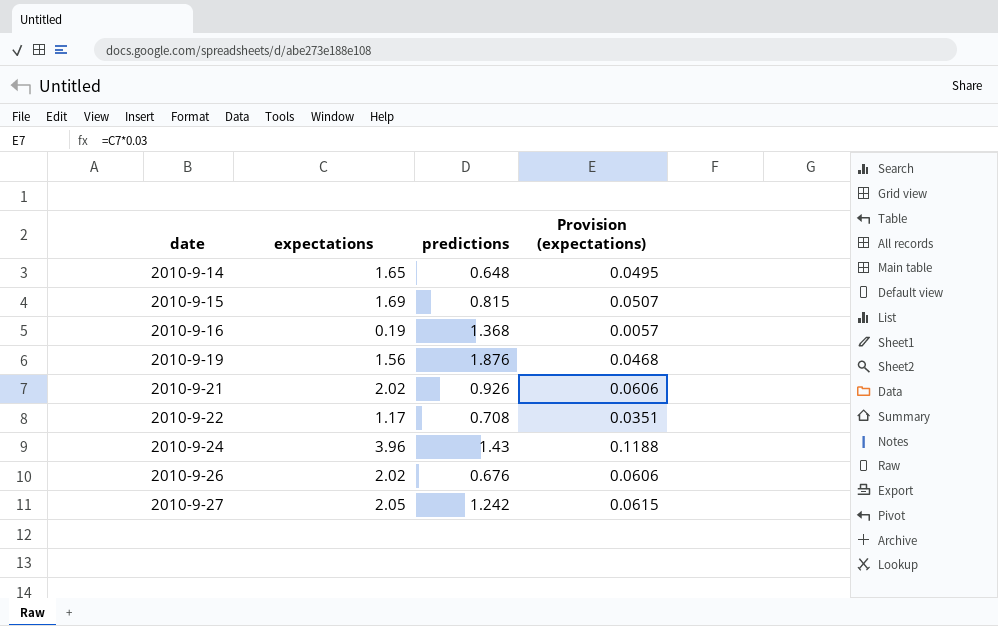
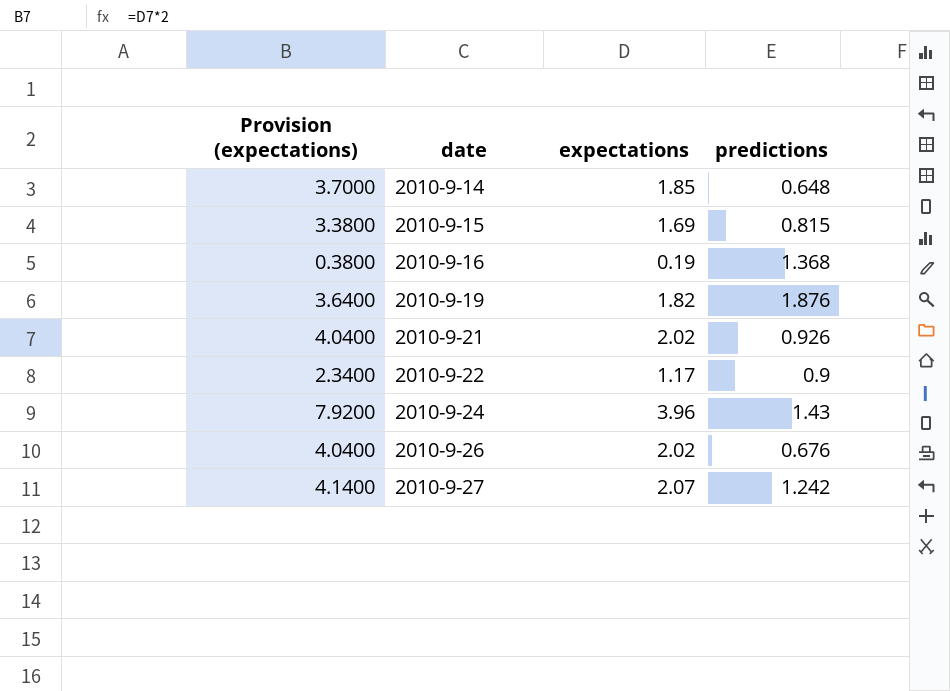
column Provision (expectations) | formula: [expectations] * 0.03 -> [expectations] * 2
column Provision (expectations) | position: 4 -> 1
2010-9-14 | expectations: 1.65 -> 1.85
2010-9-19 | expectations: 1.56 -> 1.82
2010-9-22 | predictions: 0.708 -> 0.9
2010-9-27 | expectations: 2.05 -> 2.07

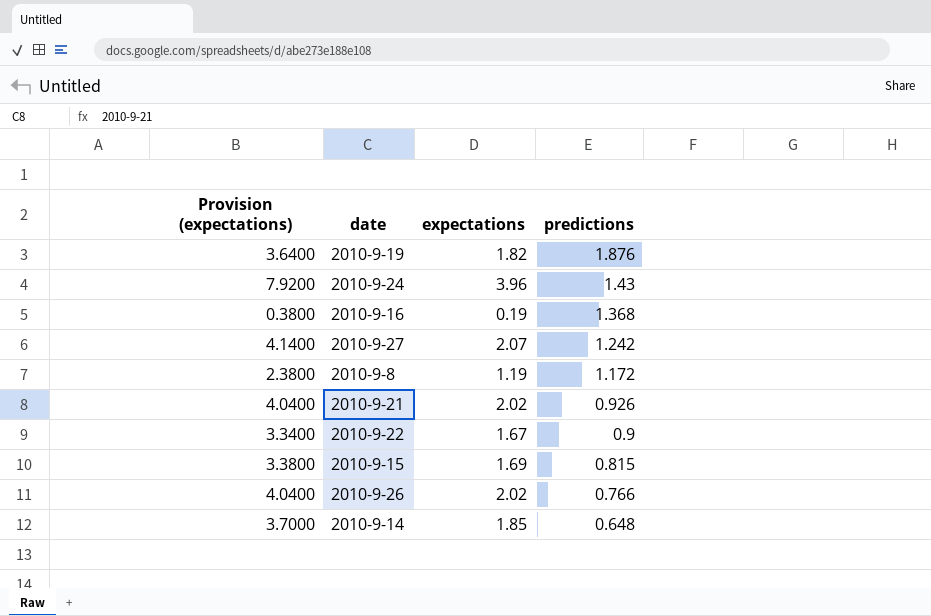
row order: date ascending -> predictions descending
row 2010-9-8: none -> 2.3800 | 1.19 | 1.172
2010-9-22 | Provision (expectations): 2.3400 -> 3.3400
2010-9-22 | expectations: 1.17 -> 1.67
2010-9-26 | predictions: 0.676 -> 0.766

